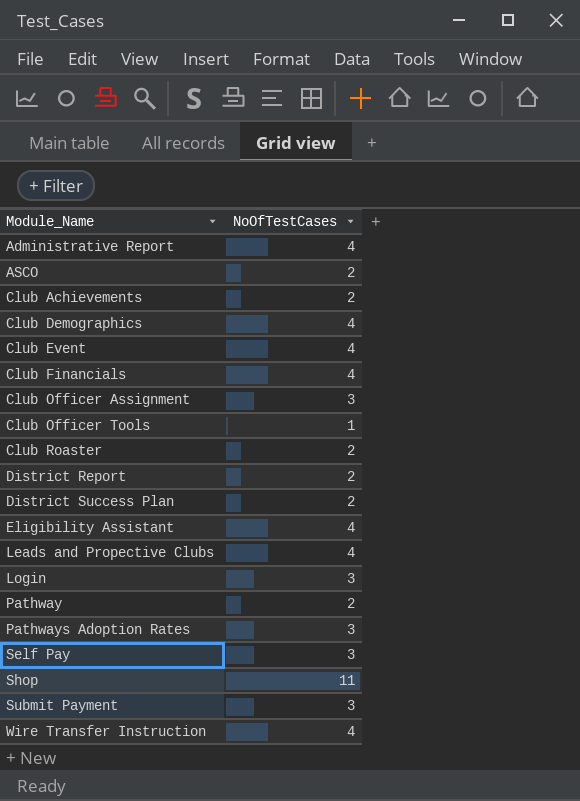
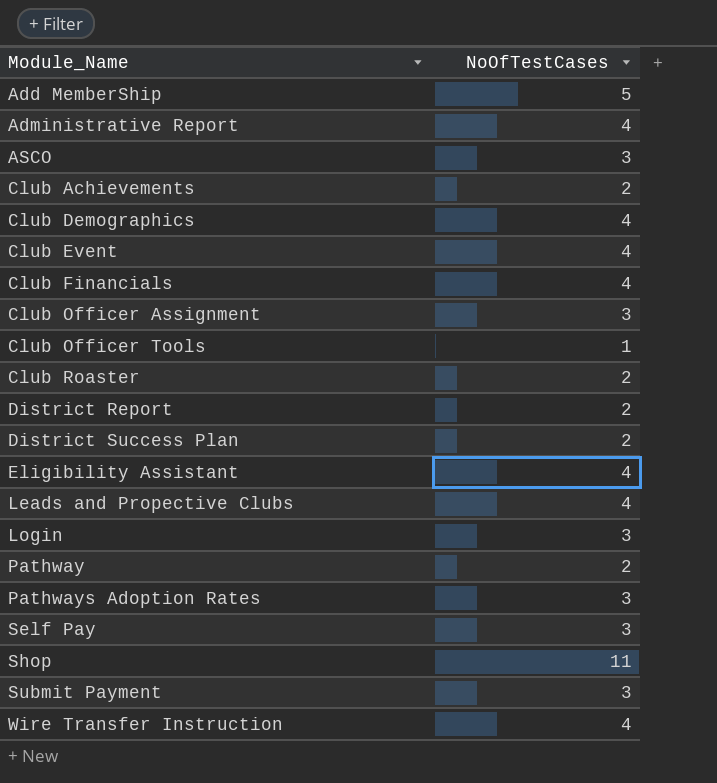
row Add MemberShip: none -> 5
ASCO | NoOfTestCases: 2 -> 3

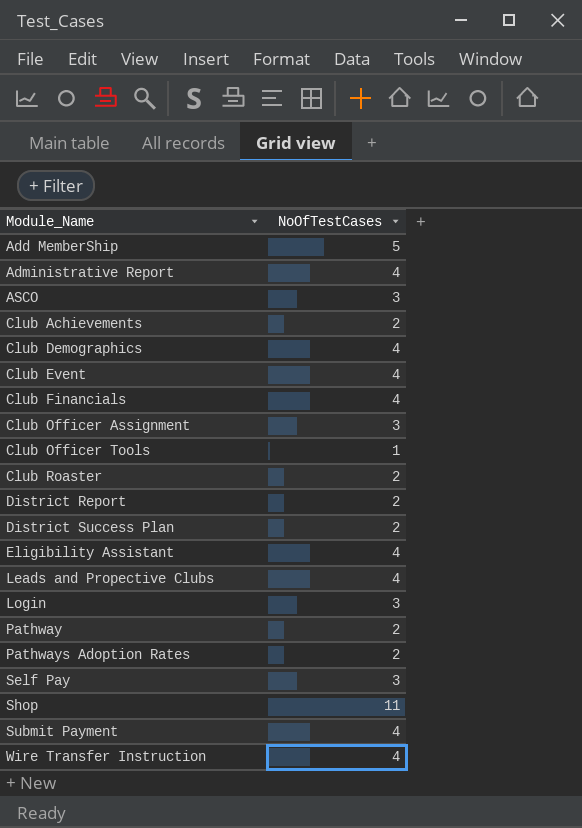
Pathways Adoption Rates | NoOfTestCases: 3 -> 2
Submit Payment | NoOfTestCases: 3 -> 4

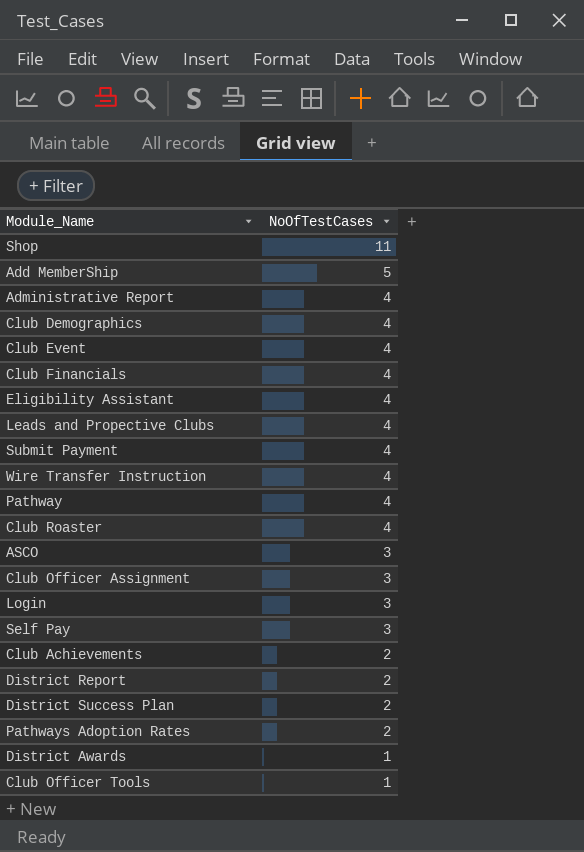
row order: Module_Name ascending -> NoOfTestCases descending
Pathway | NoOfTestCases: 2 -> 4
Club Roaster | NoOfTestCases: 2 -> 4
row District Awards: none -> 1

